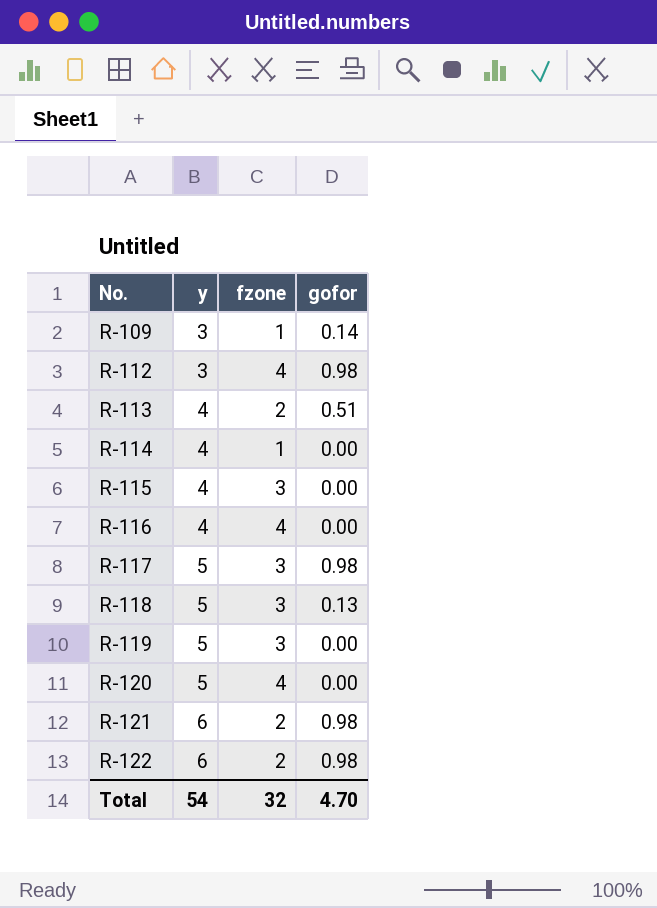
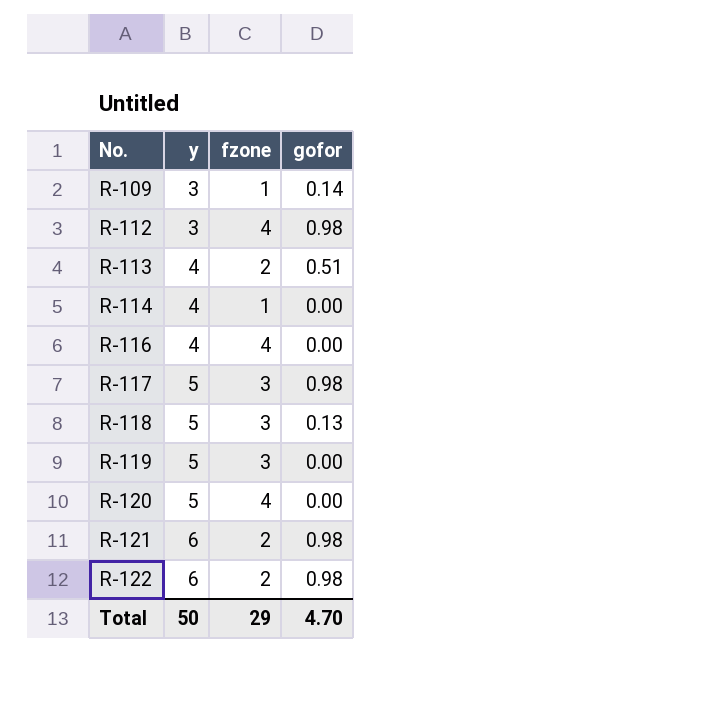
row R-115: 4 | 3 | 0.00 -> none
Total | y: 54 -> 50
Total | fzone: 32 -> 29

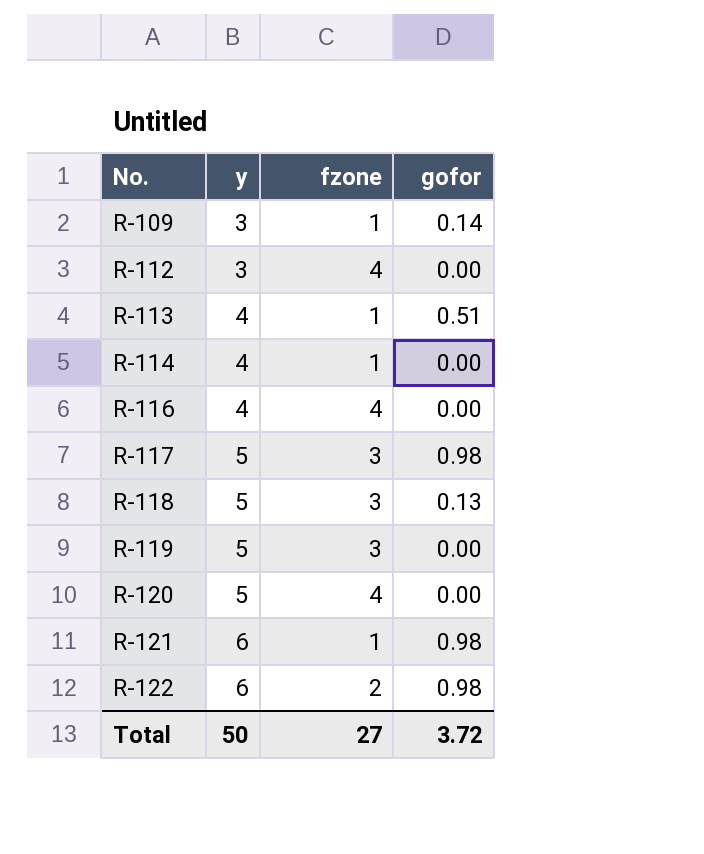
R-112 | gofor: 0.98 -> 0.00
R-113 | fzone: 2 -> 1
R-121 | fzone: 2 -> 1
Total | fzone: 29 -> 27
Total | gofor: 4.70 -> 3.72

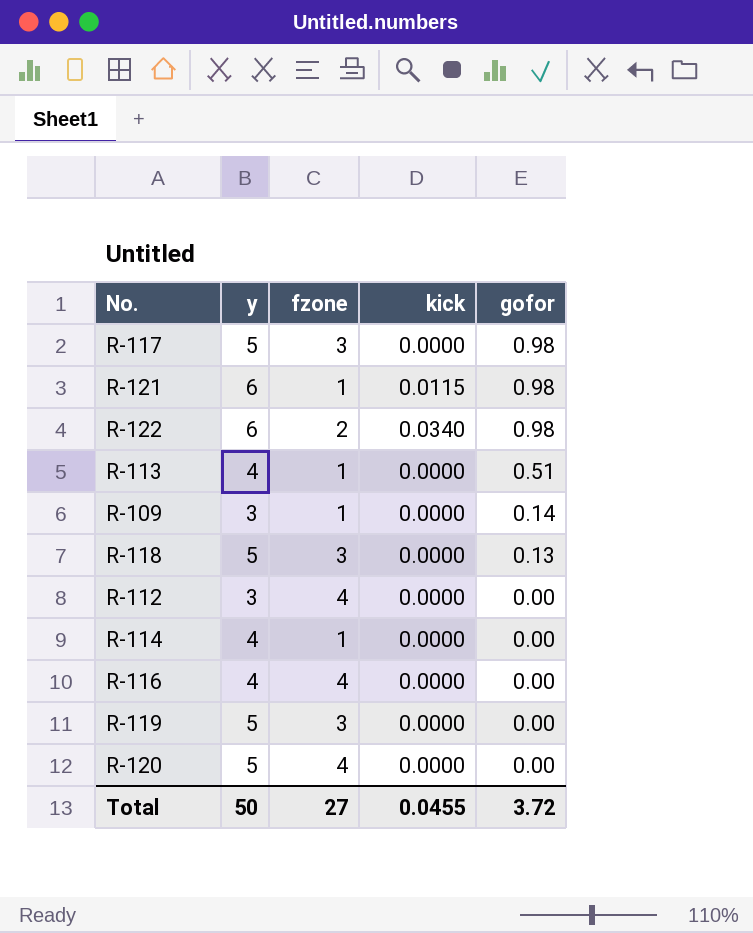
row order: No. ascending -> gofor descending
column kick | position: none -> 4

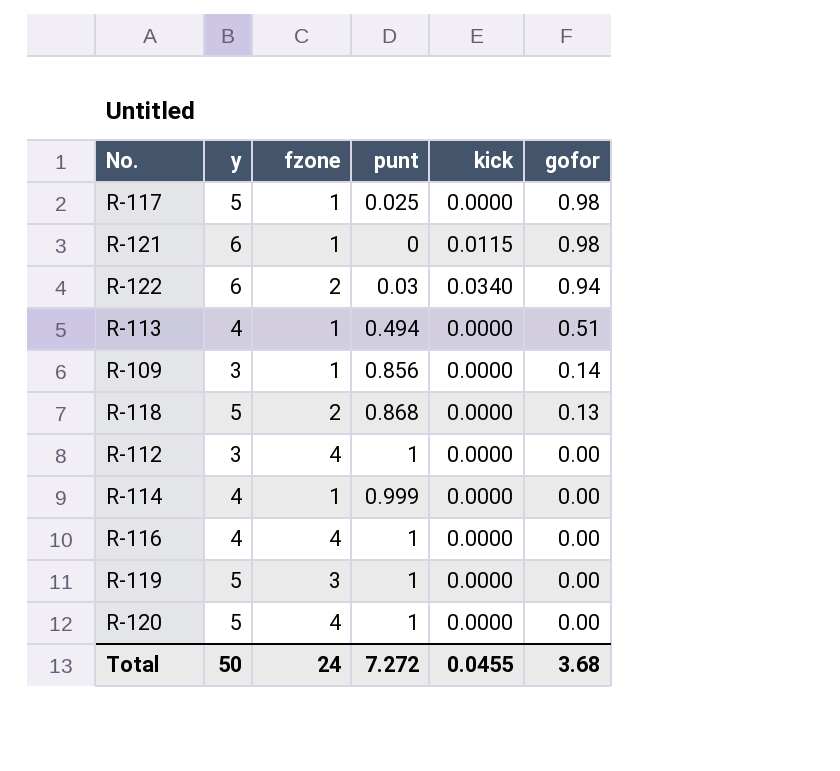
column punt | position: none -> 4
R-117 | fzone: 3 -> 1
R-122 | gofor: 0.98 -> 0.94
R-118 | fzone: 3 -> 2
Total | fzone: 27 -> 24
Total | gofor: 3.72 -> 3.68

